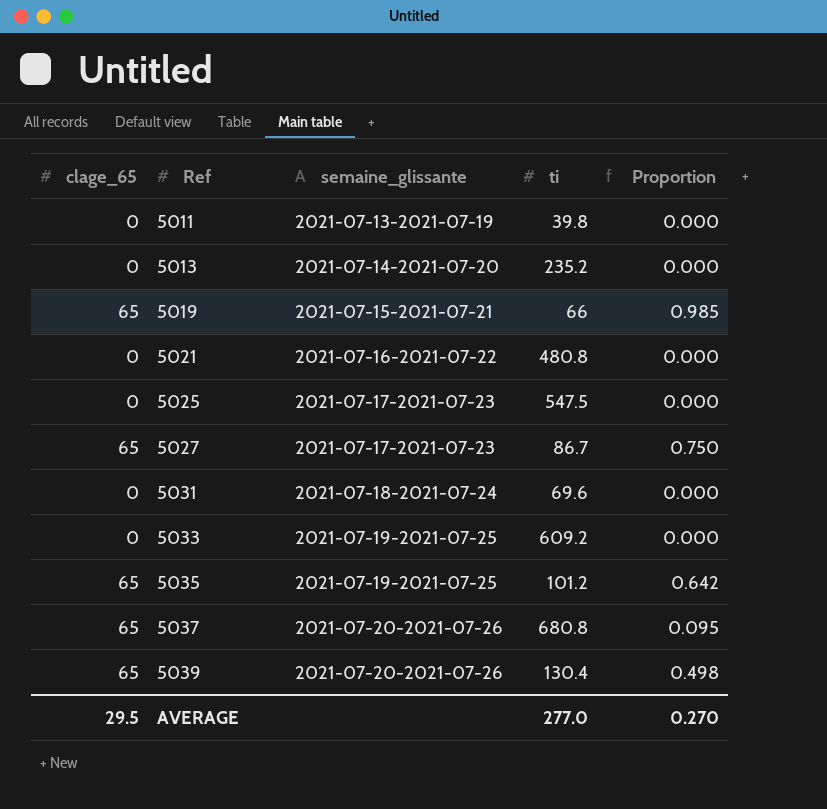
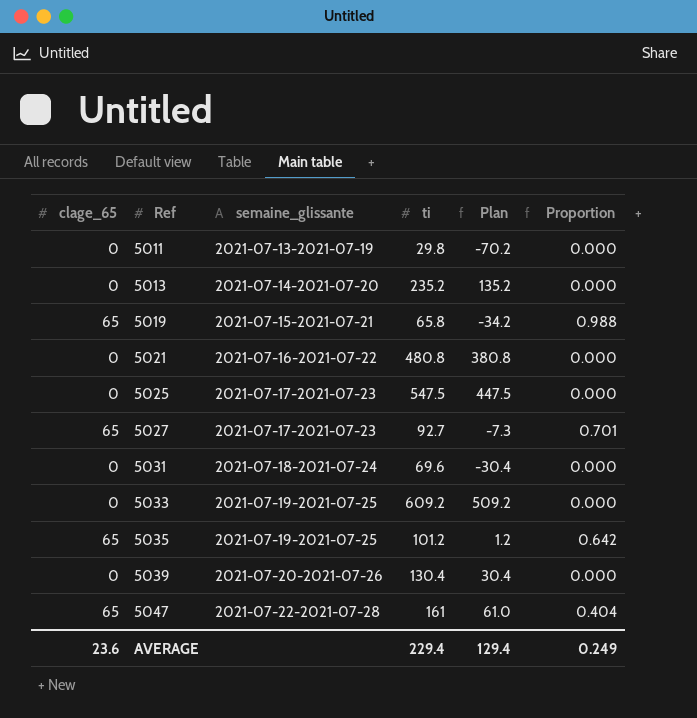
column Plan | formula: none -> [ti] - 100
row 5037: 65 | 2021-07-20-2021-07-26 | 680.8 | 0.095 -> none
5011 | ti: 39.8 -> 29.8
5019 | ti: 66 -> 65.8
5019 | Proportion: 0.985 -> 0.988
5027 | ti: 86.7 -> 92.7
5027 | Proportion: 0.750 -> 0.701
5039 | clage_65: 65 -> 0
5039 | Proportion: 0.498 -> 0.000
row 5047: none -> 65 | 2021-07-22-2021-07-28 | 161 | 61.0 | 0.404
AVERAGE | clage_65: 29.5 -> 23.6
AVERAGE | ti: 277.0 -> 229.4
AVERAGE | Proportion: 0.270 -> 0.249

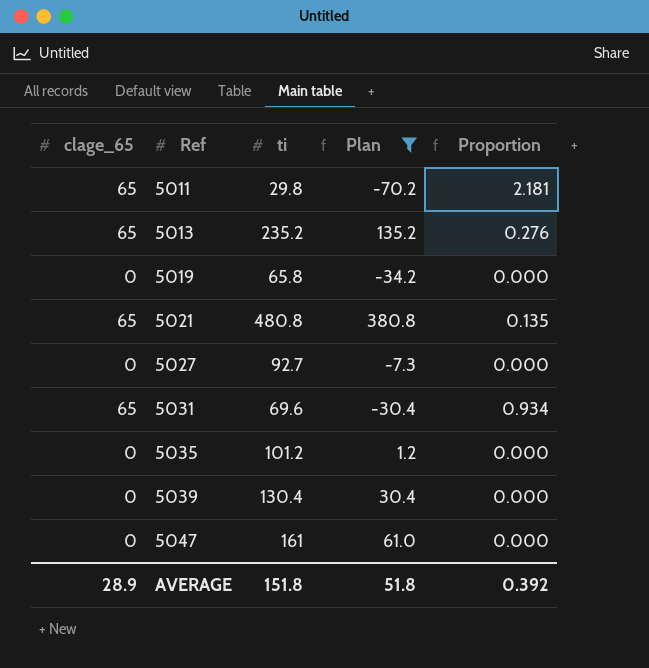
filter: none -> Plan <= 380.8
column semaine_glissante | position: 3 -> none
5011 | clage_65: 0 -> 65
5011 | Proportion: 0.000 -> 2.181
5013 | clage_65: 0 -> 65
5013 | Proportion: 0.000 -> 0.276
5019 | clage_65: 65 -> 0
5019 | Proportion: 0.988 -> 0.000
5021 | clage_65: 0 -> 65
5021 | Proportion: 0.000 -> 0.135
5027 | clage_65: 65 -> 0
5027 | Proportion: 0.701 -> 0.000
5031 | clage_65: 0 -> 65
5031 | Proportion: 0.000 -> 0.934
5035 | clage_65: 65 -> 0
5035 | Proportion: 0.642 -> 0.000
5047 | clage_65: 65 -> 0
5047 | Proportion: 0.404 -> 0.000
AVERAGE | clage_65: 23.6 -> 28.9
AVERAGE | ti: 229.4 -> 151.8
AVERAGE | Plan: 129.4 -> 51.8
AVERAGE | Proportion: 0.249 -> 0.392

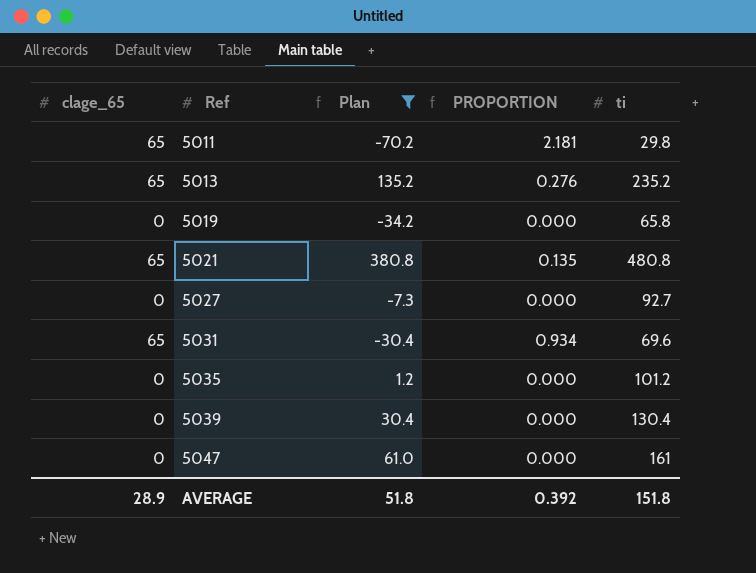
column name: Proportion -> PROPORTION
column ti | position: 3 -> 5

